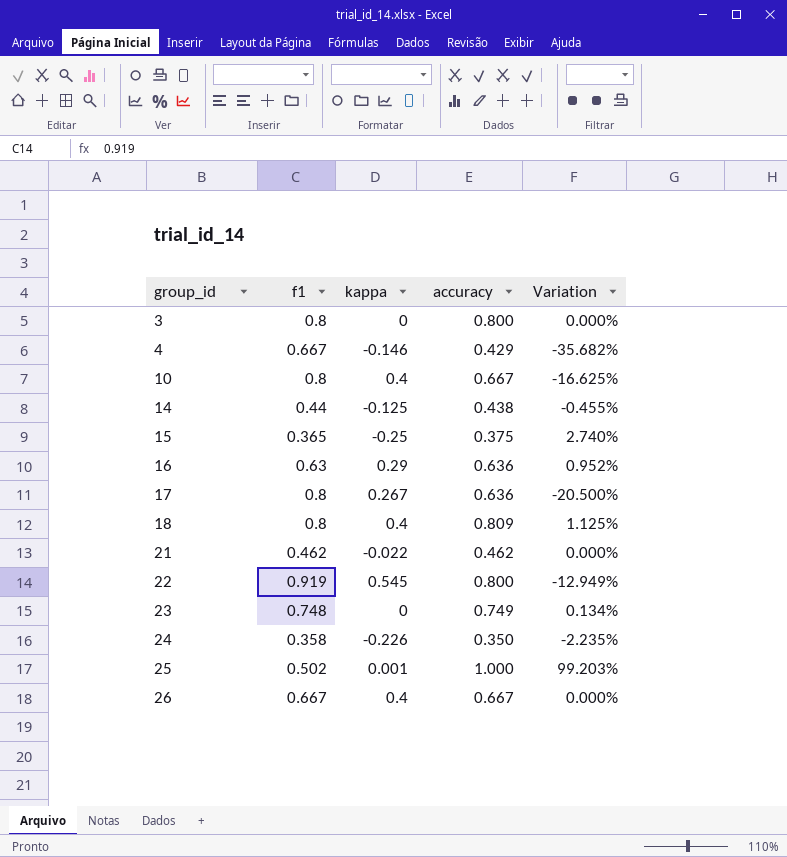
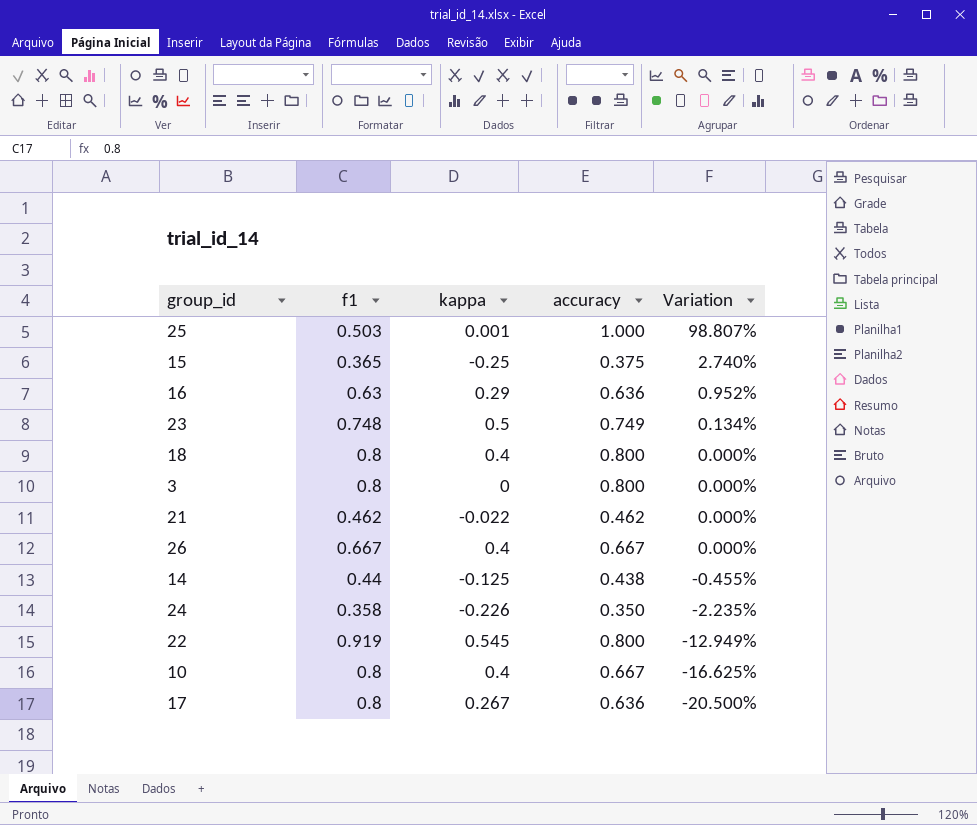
row order: group_id ascending -> Variation descending
row 4: 0.667 | -0.146 | 0.429 | -35.682% -> none
25 | f1: 0.502 -> 0.503
25 | Variation: 99.203% -> 98.807%
23 | kappa: 0 -> 0.5
18 | accuracy: 0.809 -> 0.800
18 | Variation: 1.125% -> 0.000%

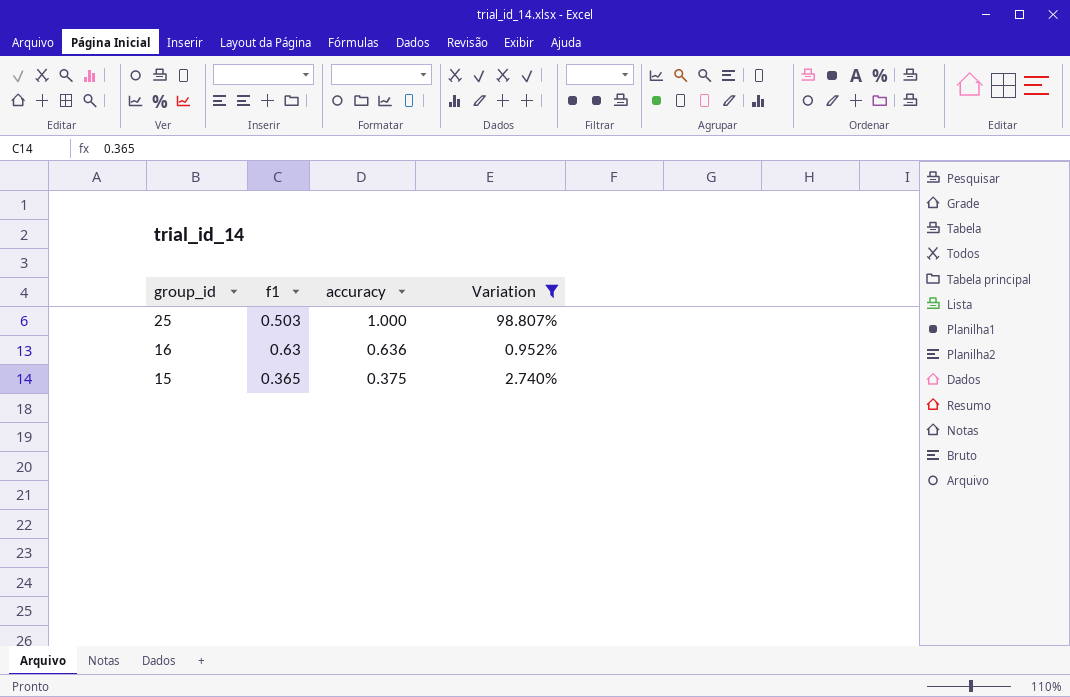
filter: none -> Variation >= 0.952%
row order: Variation descending -> group_id descending
column kappa | position: 3 -> none

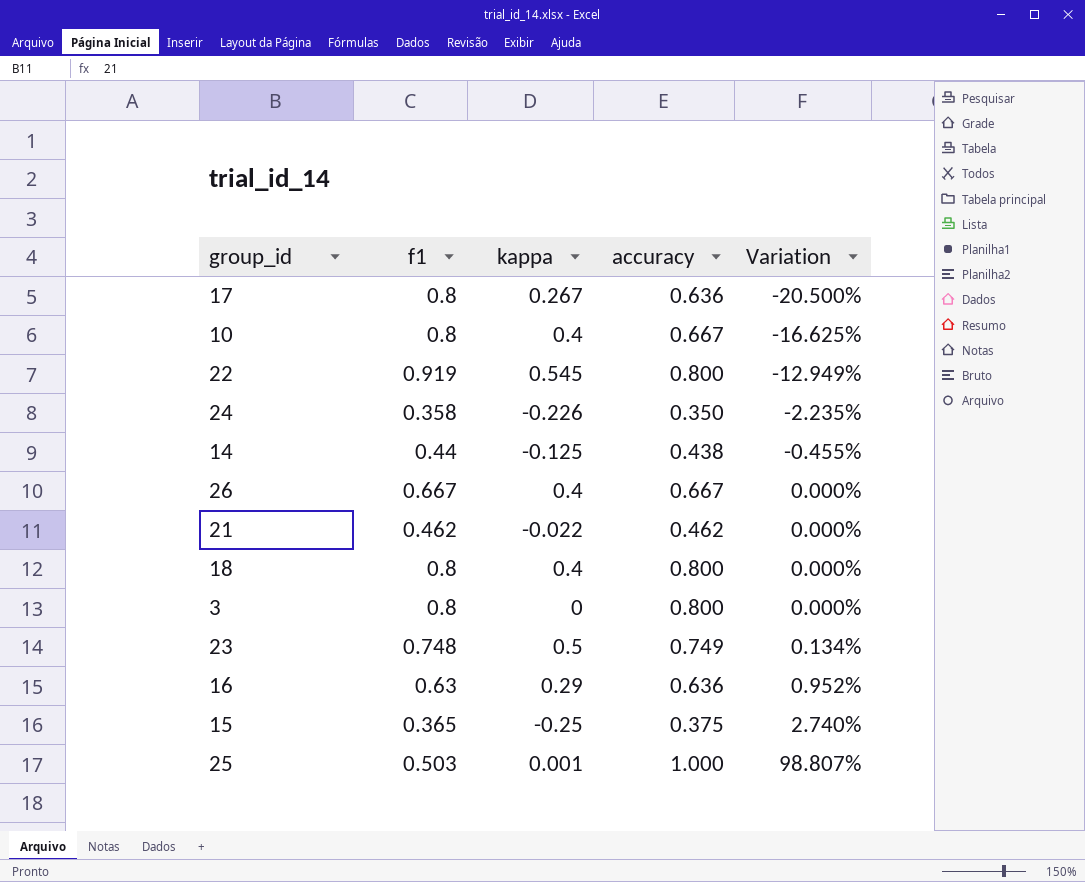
filter: Variation >= 0.952% -> none
row order: group_id descending -> Variation ascending
column kappa | position: none -> 3

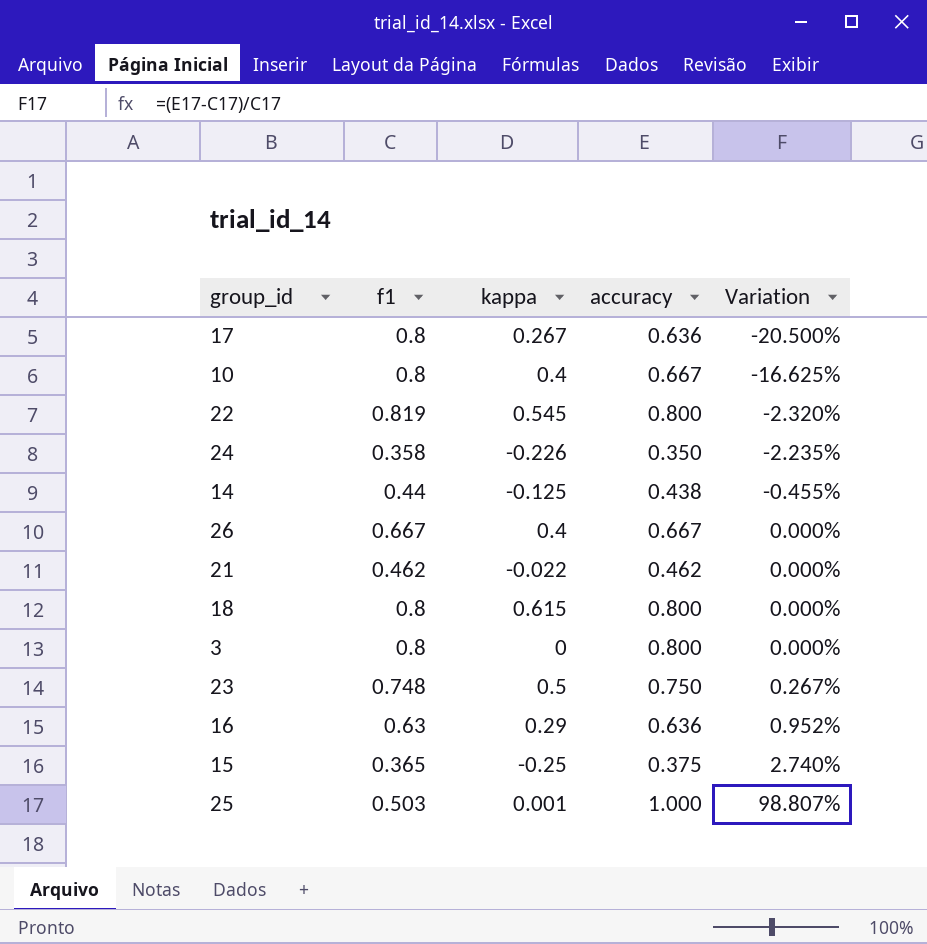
22 | f1: 0.919 -> 0.819
22 | Variation: -12.949% -> -2.320%
18 | kappa: 0.4 -> 0.615
23 | accuracy: 0.749 -> 0.750
23 | Variation: 0.134% -> 0.267%

